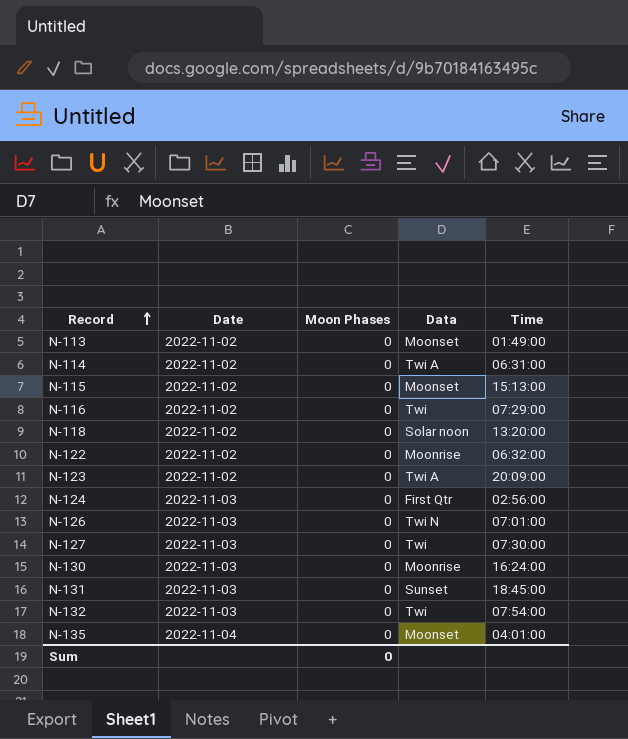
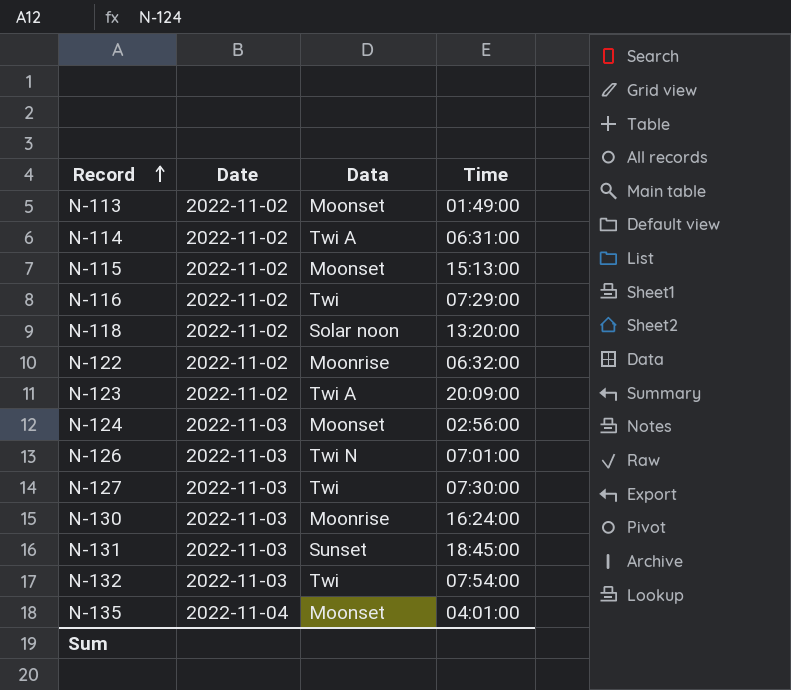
column Moon Phases | position: 3 -> none
N-124 | Data: First Qtr -> Moonset

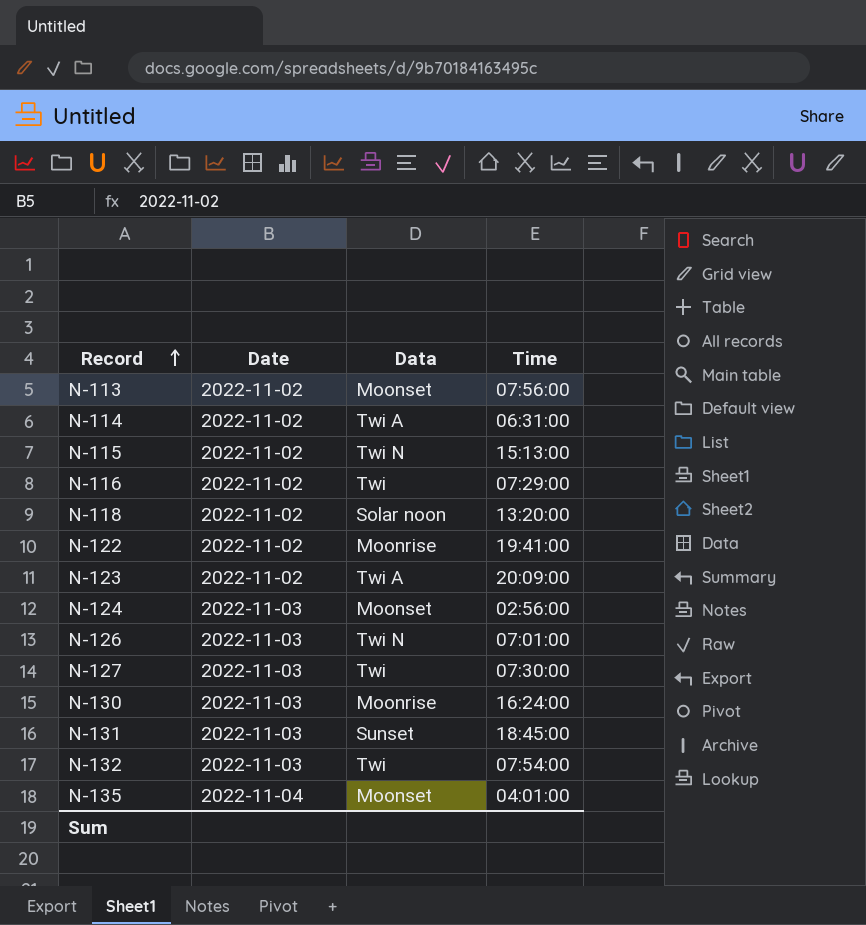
N-113 | Time: 01:49:00 -> 07:56:00
N-115 | Data: Moonset -> Twi N
N-122 | Time: 06:32:00 -> 19:41:00

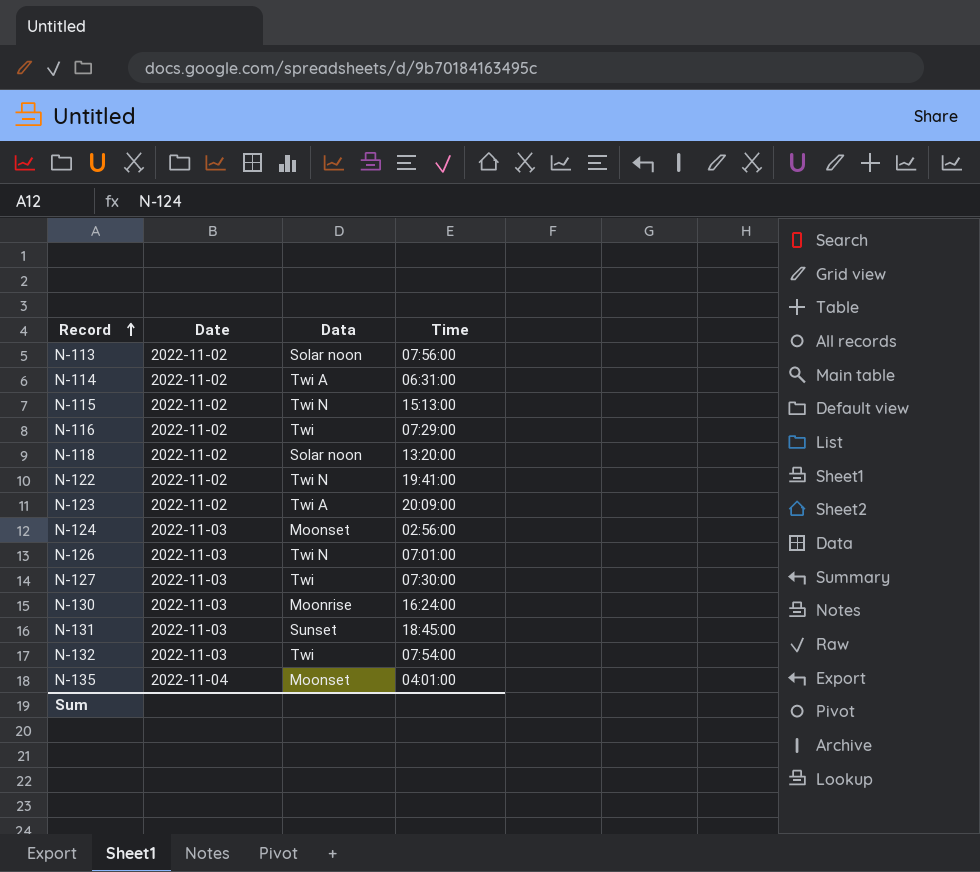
N-113 | Data: Moonset -> Solar noon
N-122 | Data: Moonrise -> Twi N

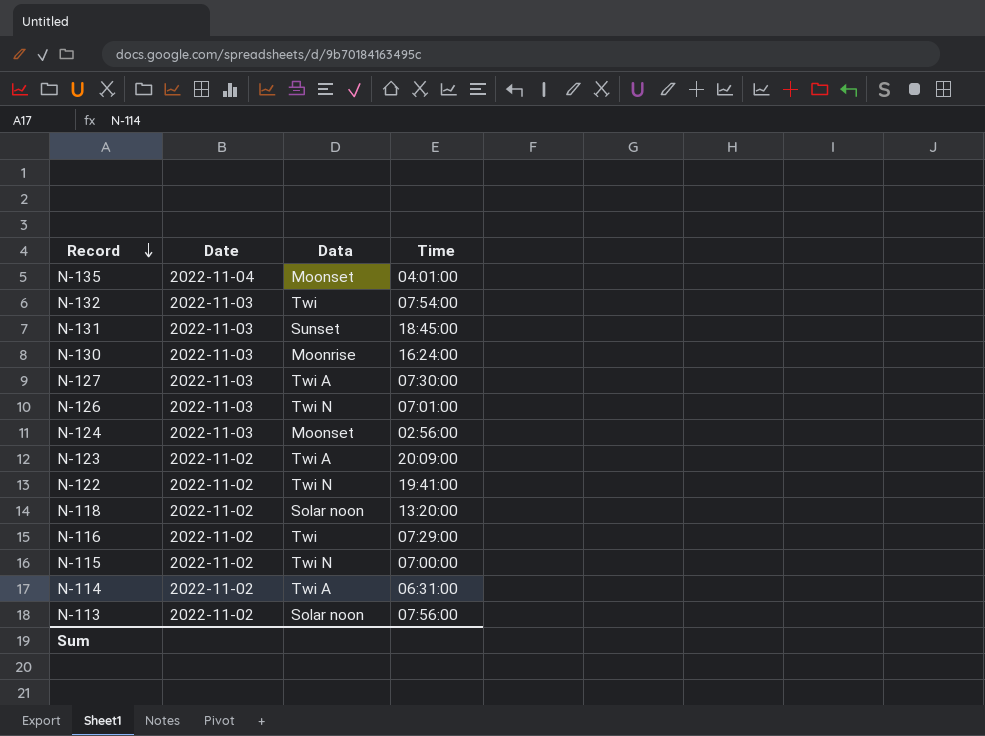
row order: Record ascending -> Record descending
N-127 | Data: Twi -> Twi A
N-115 | Time: 15:13:00 -> 07:00:00

